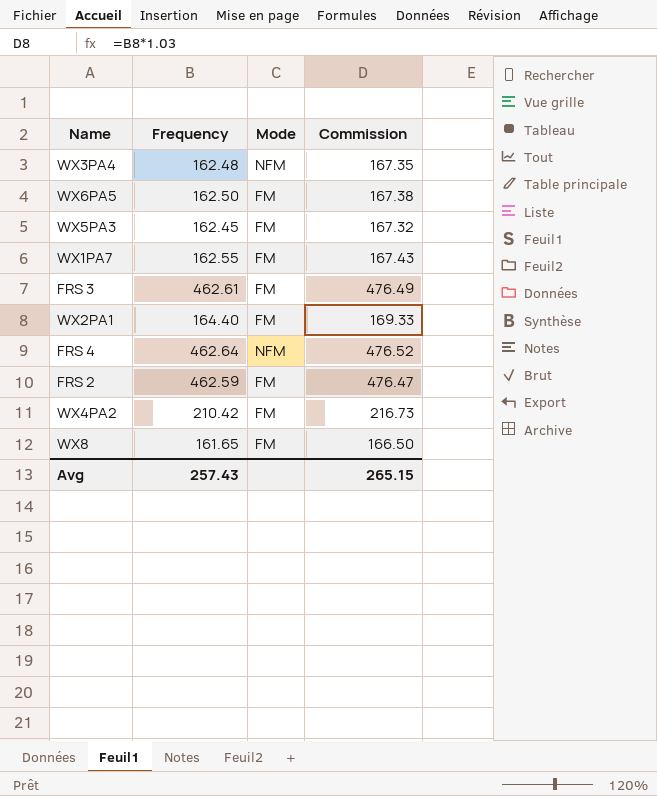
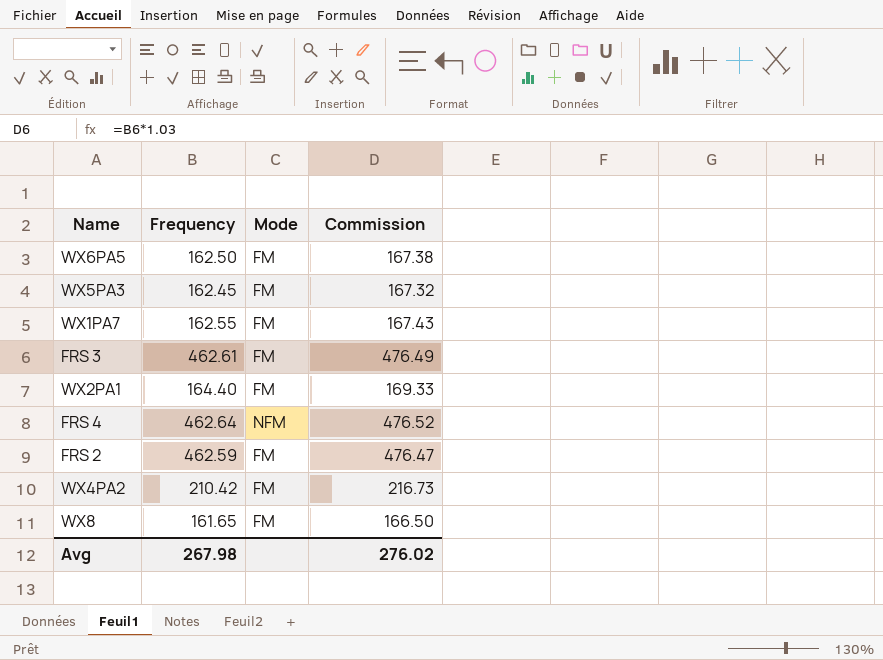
row WX3PA4: 162.48 | NFM | 167.35 -> none
Avg | Frequency: 257.43 -> 267.98
Avg | Commission: 265.15 -> 276.02

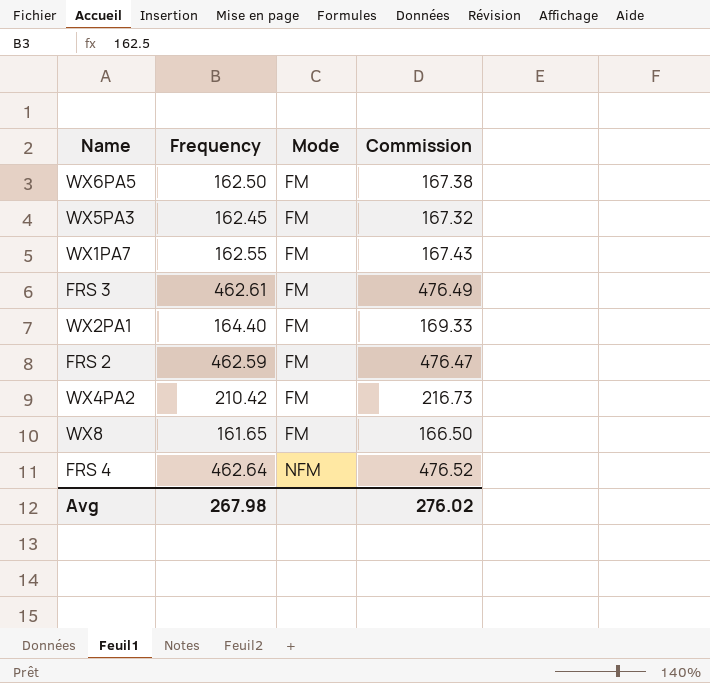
row order: none -> Mode ascending

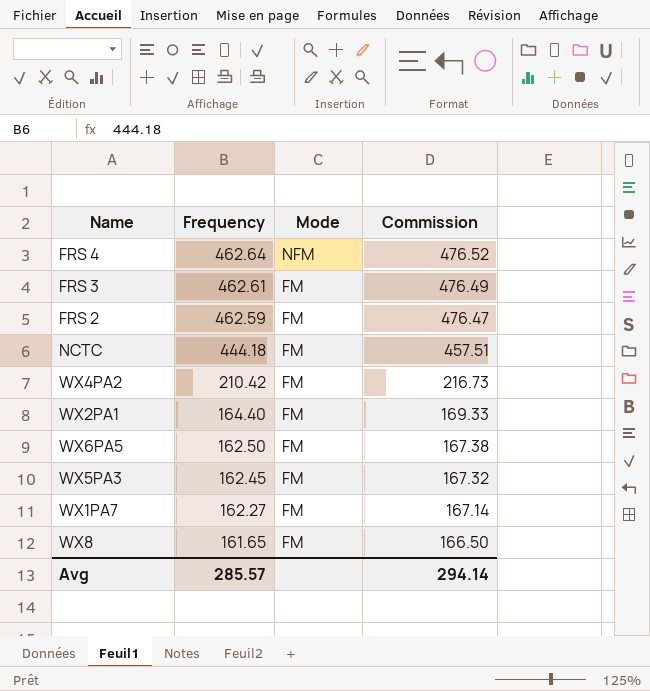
row order: Mode ascending -> Frequency descending
row NCTC: none -> 444.18 | FM | 457.51
WX1PA7 | Frequency: 162.55 -> 162.27
WX1PA7 | Commission: 167.43 -> 167.14
Avg | Frequency: 267.98 -> 285.57
Avg | Commission: 276.02 -> 294.14

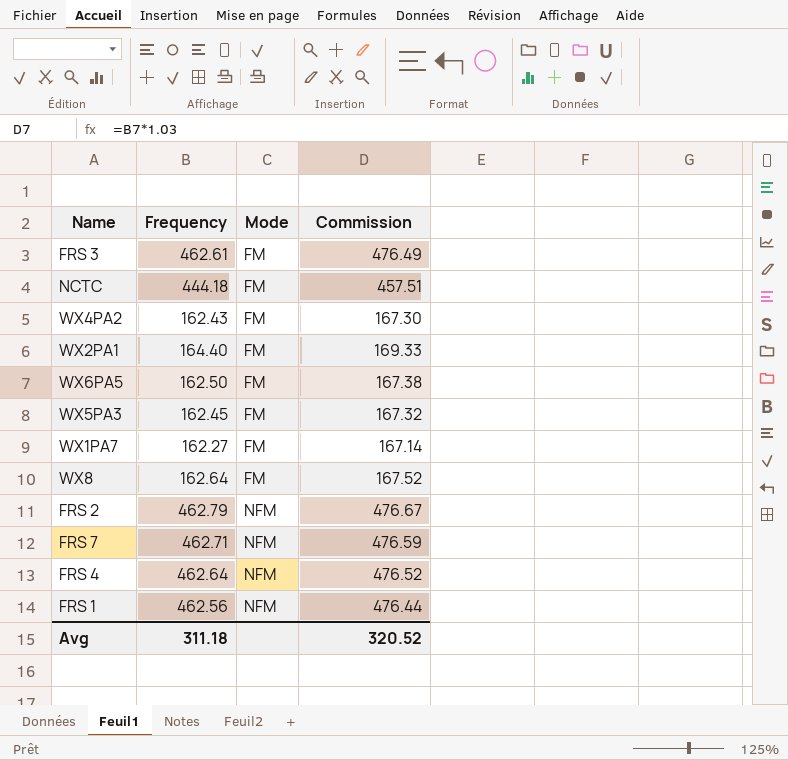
row order: Frequency descending -> Mode ascending
WX4PA2 | Frequency: 210.42 -> 162.43
WX4PA2 | Commission: 216.73 -> 167.30
WX8 | Frequency: 161.65 -> 162.64
WX8 | Commission: 166.50 -> 167.52
FRS 2 | Frequency: 462.59 -> 462.79
FRS 2 | Mode: FM -> NFM
FRS 2 | Commission: 476.47 -> 476.67
row FRS 7: none -> 462.71 | NFM | 476.59
row FRS 1: none -> 462.56 | NFM | 476.44
Avg | Frequency: 285.57 -> 311.18
Avg | Commission: 294.14 -> 320.52

